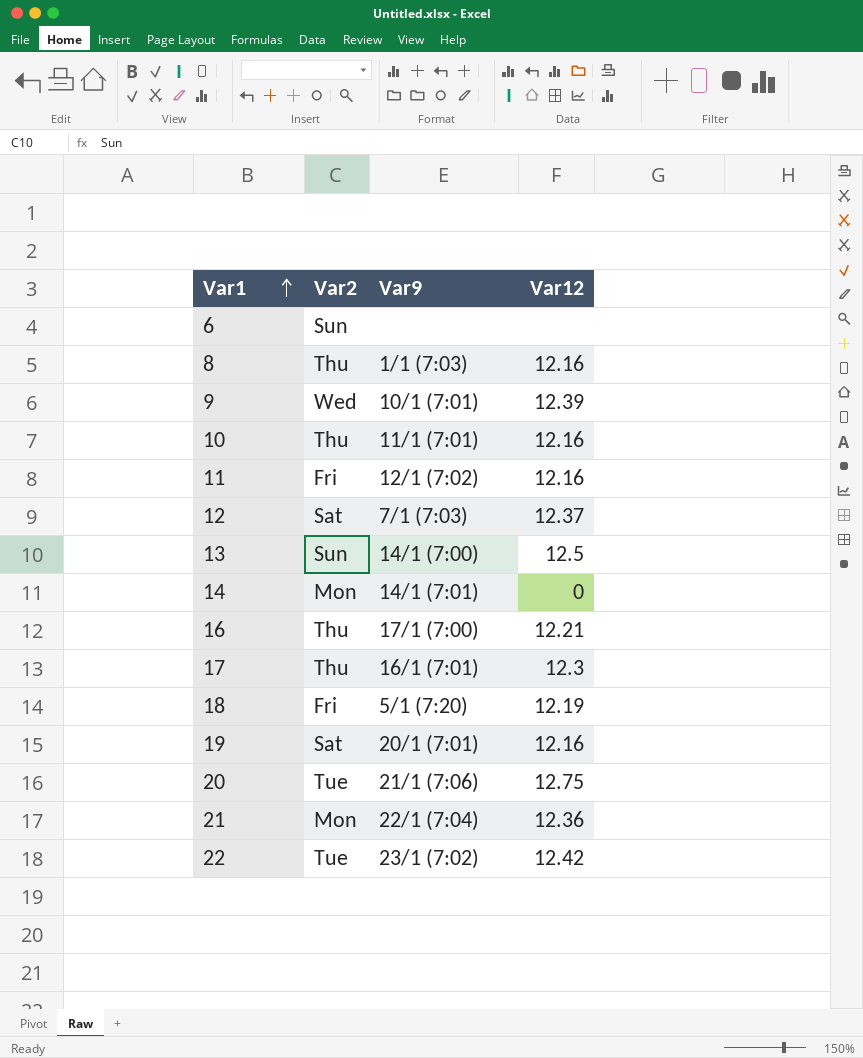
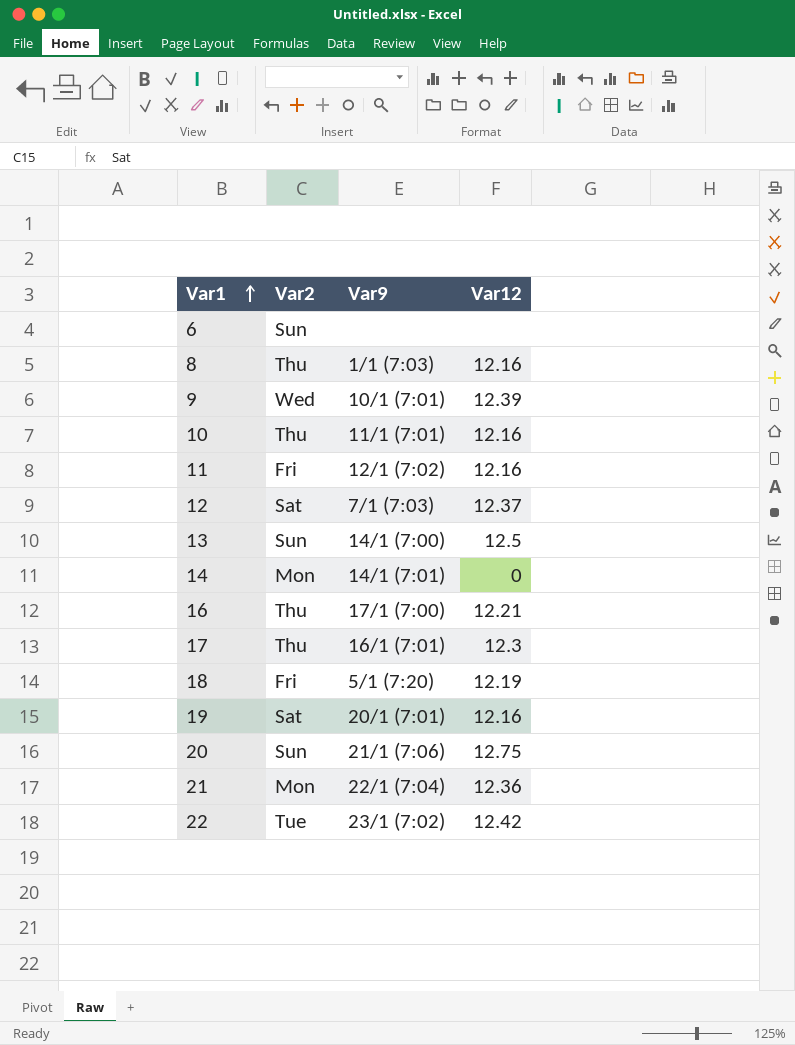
20 | Var2: Tue -> Sun

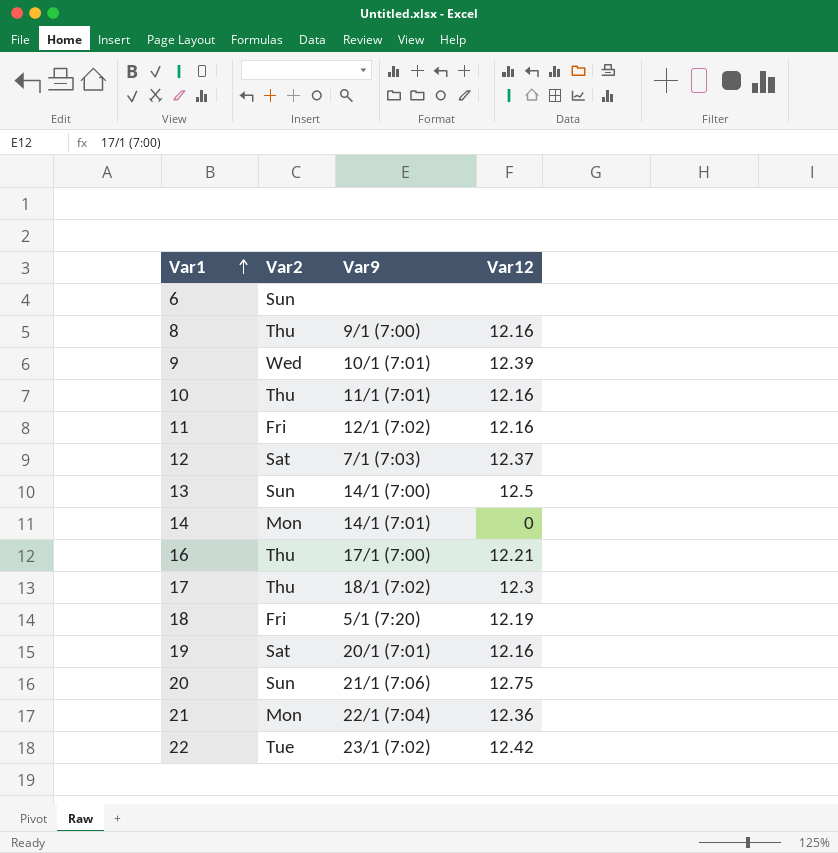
8 | Var9: 1/1 (7:03) -> 9/1 (7:00)
17 | Var9: 16/1 (7:01) -> 18/1 (7:02)

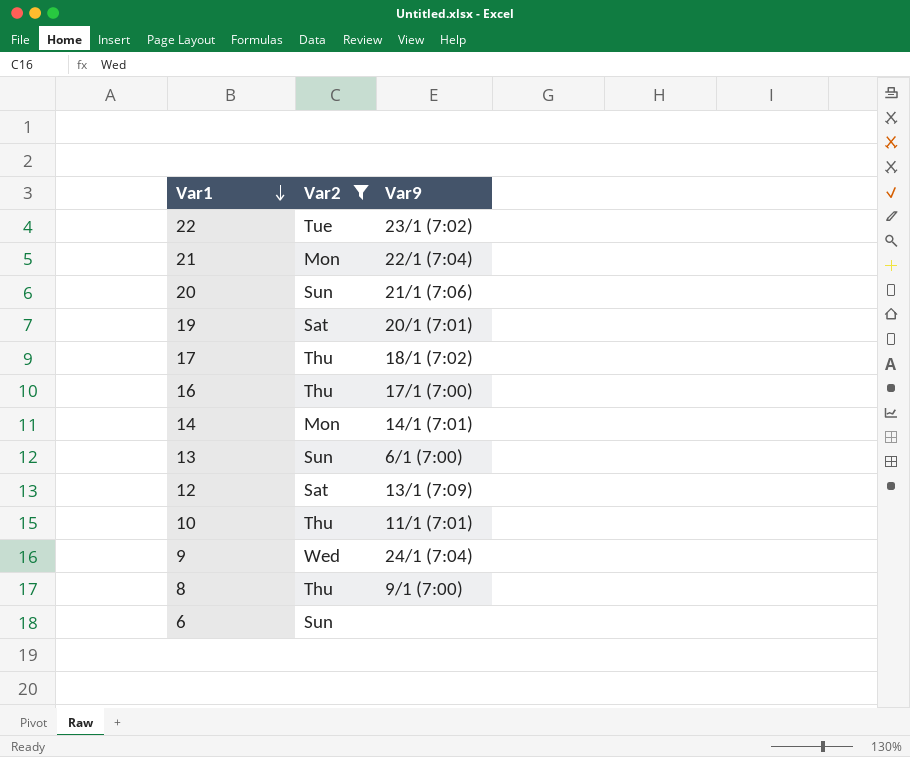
filter: none -> Var2 != Fri
row order: Var1 ascending -> Var1 descending
column Var12 | position: 4 -> none
13 | Var9: 14/1 (7:00) -> 6/1 (7:00)
12 | Var9: 7/1 (7:03) -> 13/1 (7:09)
9 | Var9: 10/1 (7:01) -> 24/1 (7:04)

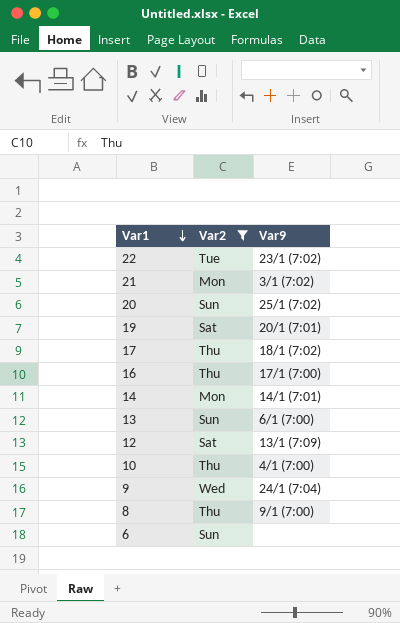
21 | Var9: 22/1 (7:04) -> 3/1 (7:02)
20 | Var9: 21/1 (7:06) -> 25/1 (7:02)
10 | Var9: 11/1 (7:01) -> 4/1 (7:00)

